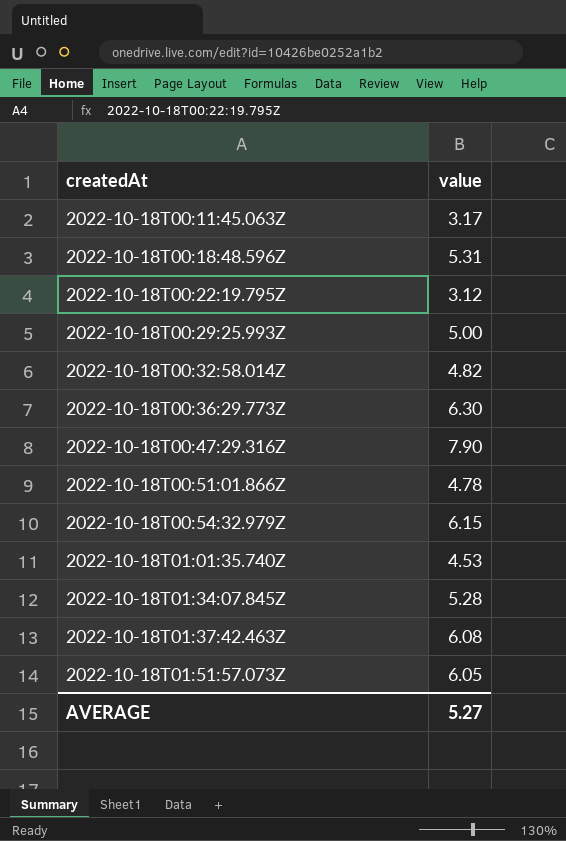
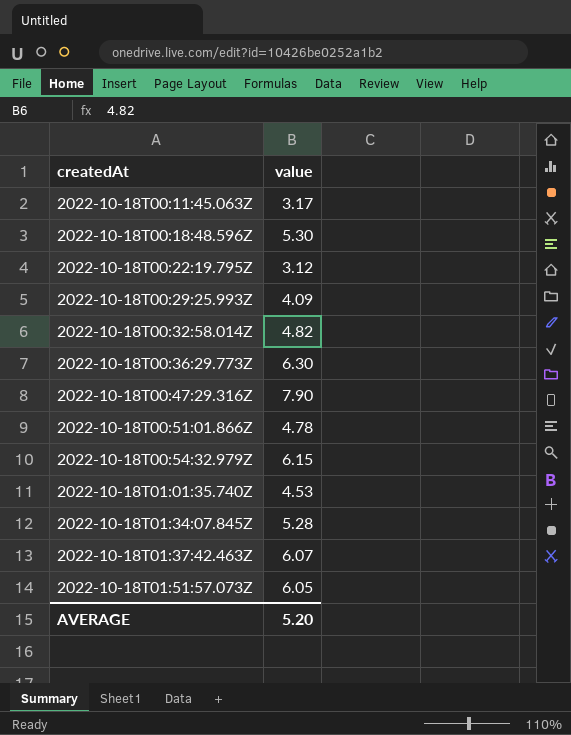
2022-10-18T00:18:48.596Z | value: 5.31 -> 5.30
2022-10-18T00:29:25.993Z | value: 5.00 -> 4.09
2022-10-18T01:37:42.463Z | value: 6.08 -> 6.07
AVERAGE | value: 5.27 -> 5.20

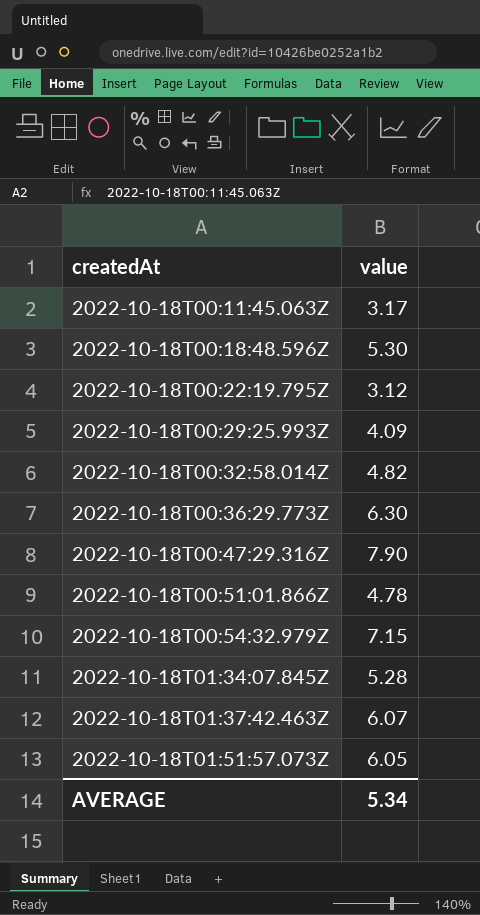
row 2022-10-18T01:01:35.740Z: 4.53 -> none
2022-10-18T00:54:32.979Z | value: 6.15 -> 7.15
AVERAGE | value: 5.20 -> 5.34

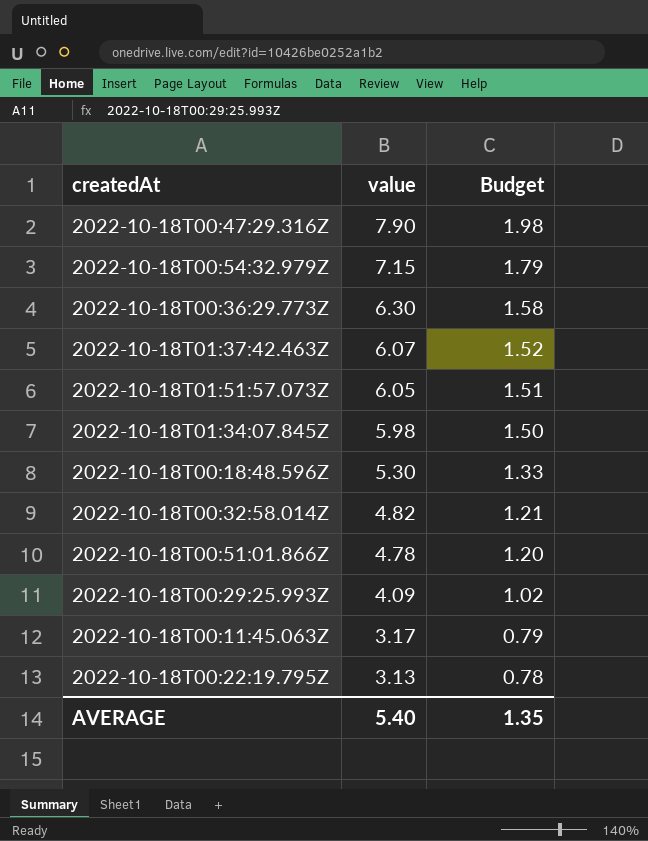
row order: createdAt ascending -> value descending
column Budget | formula: none -> [value] * 0.25
2022-10-18T01:34:07.845Z | value: 5.28 -> 5.98
2022-10-18T00:22:19.795Z | value: 3.12 -> 3.13
AVERAGE | value: 5.34 -> 5.40

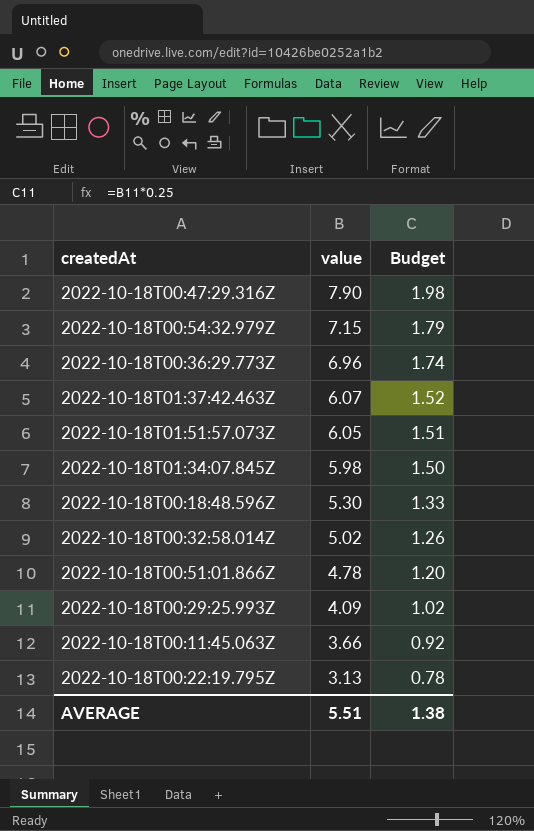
2022-10-18T00:36:29.773Z | value: 6.30 -> 6.96
2022-10-18T00:36:29.773Z | Budget: 1.58 -> 1.74
2022-10-18T00:32:58.014Z | value: 4.82 -> 5.02
2022-10-18T00:32:58.014Z | Budget: 1.21 -> 1.26
2022-10-18T00:11:45.063Z | value: 3.17 -> 3.66
2022-10-18T00:11:45.063Z | Budget: 0.79 -> 0.92
AVERAGE | value: 5.40 -> 5.51
AVERAGE | Budget: 1.35 -> 1.38

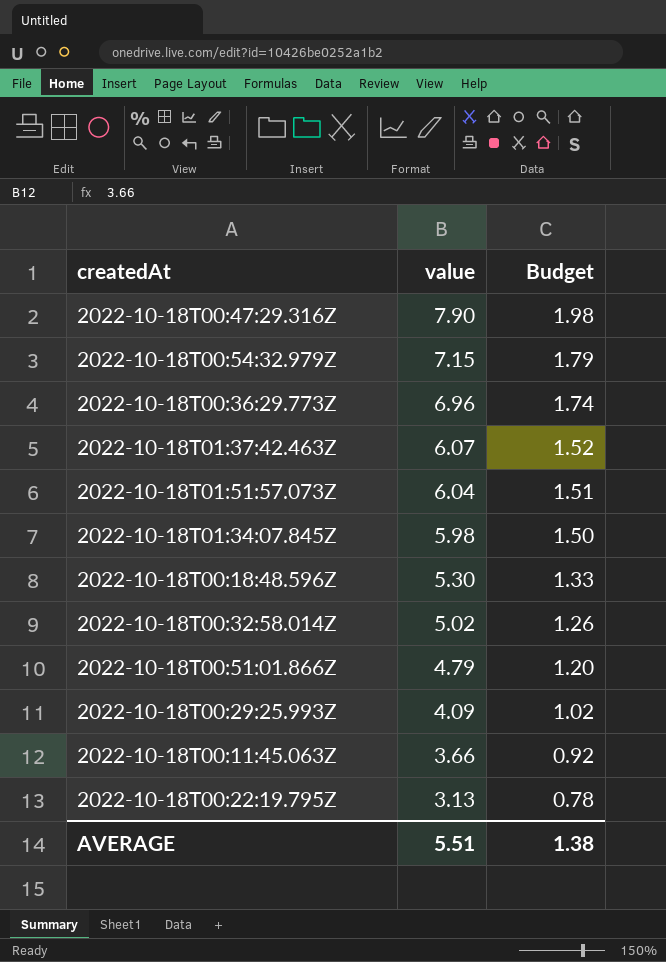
2022-10-18T01:51:57.073Z | value: 6.05 -> 6.04
2022-10-18T00:51:01.866Z | value: 4.78 -> 4.79

